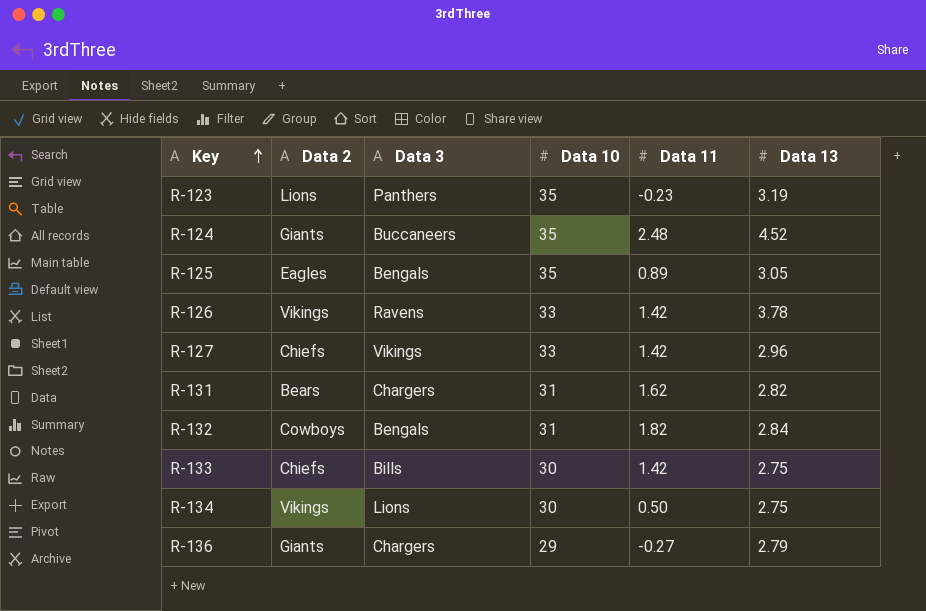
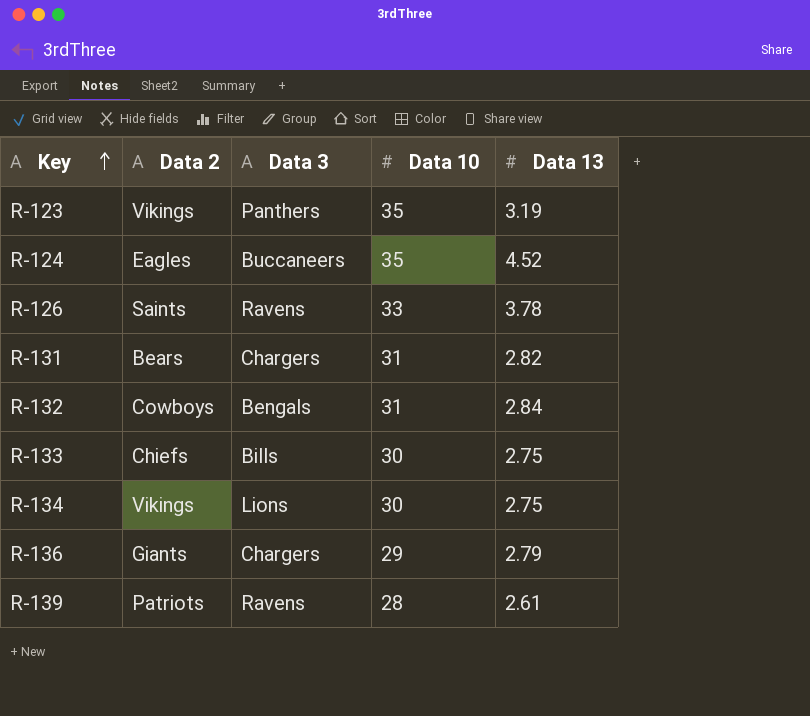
column Data 11 | position: 5 -> none
row R-125: Eagles | Bengals | 35 | 0.89 | 3.05 -> none
row R-127: Chiefs | Vikings | 33 | 1.42 | 2.96 -> none
R-123 | Data 2: Lions -> Vikings
R-124 | Data 2: Giants -> Eagles
R-126 | Data 2: Vikings -> Saints
row R-139: none -> Patriots | Ravens | 28 | 2.61

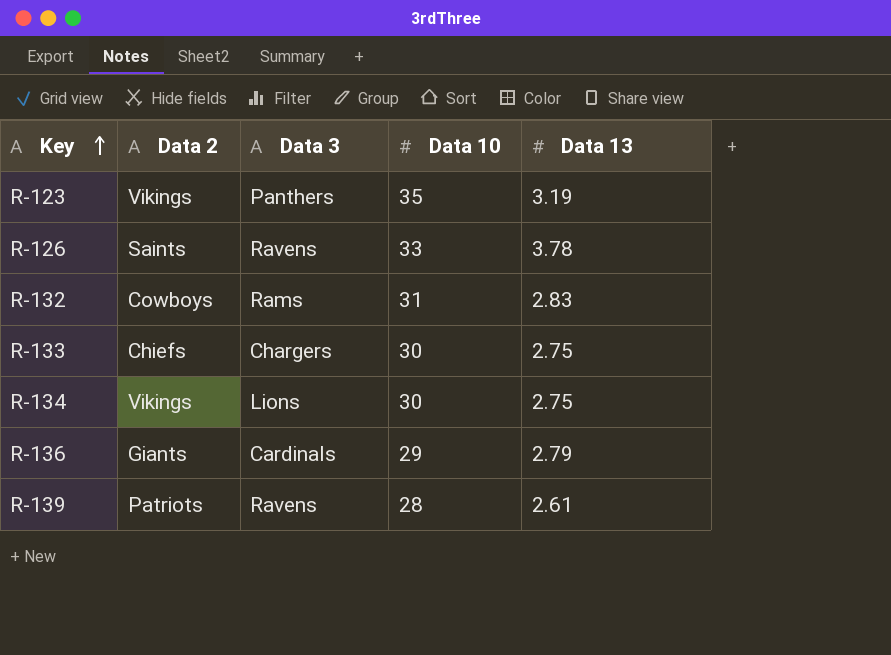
row R-124: Eagles | Buccaneers | 35 | 4.52 -> none
row R-131: Bears | Chargers | 31 | 2.82 -> none
R-132 | Data 3: Bengals -> Rams
R-132 | Data 13: 2.84 -> 2.83
R-133 | Data 3: Bills -> Chargers
R-136 | Data 3: Chargers -> Cardinals

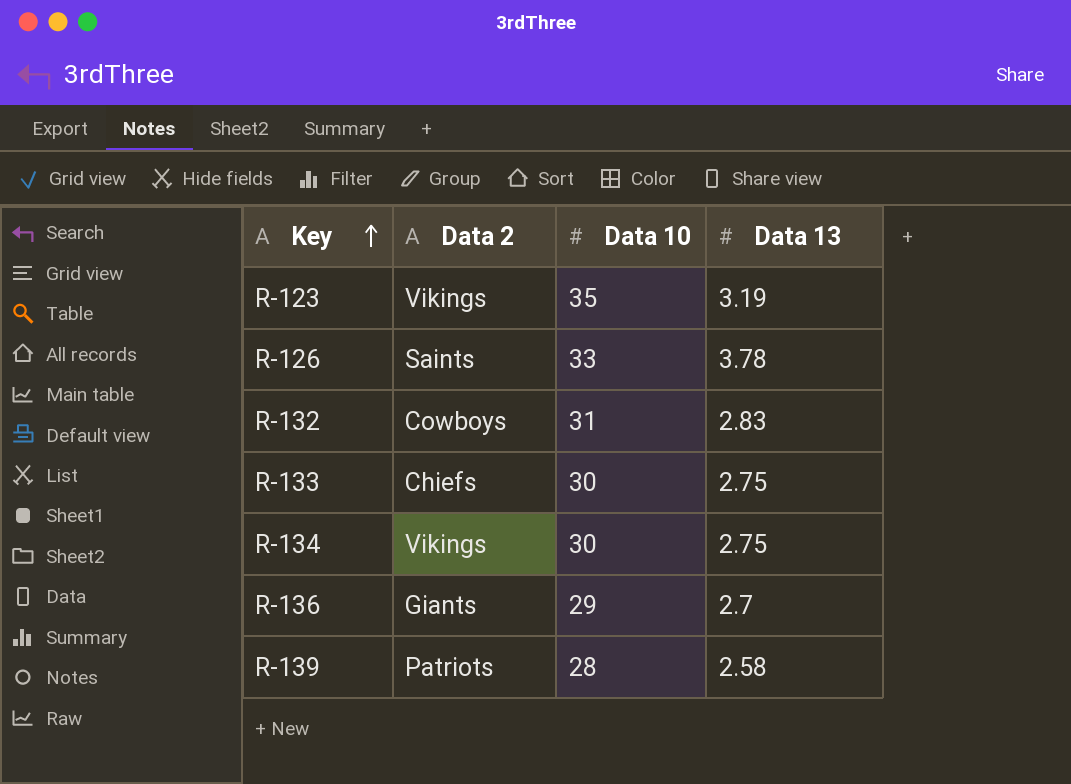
column Data 3 | position: 3 -> none
R-136 | Data 13: 2.79 -> 2.7
R-139 | Data 13: 2.61 -> 2.58

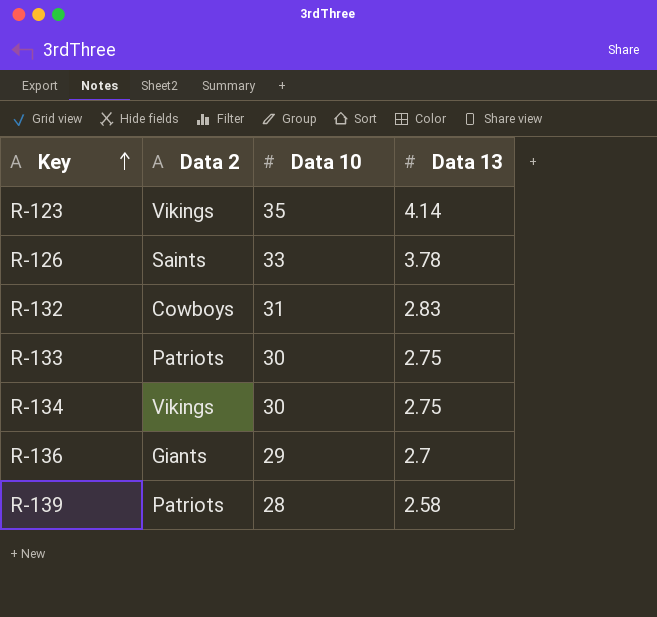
R-123 | Data 13: 3.19 -> 4.14
R-133 | Data 2: Chiefs -> Patriots

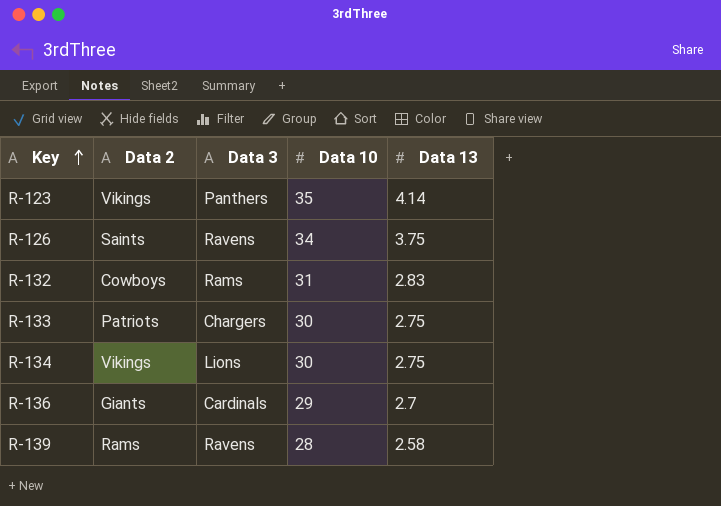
column Data 3 | position: none -> 3
R-126 | Data 10: 33 -> 34
R-126 | Data 13: 3.78 -> 3.75
R-139 | Data 2: Patriots -> Rams

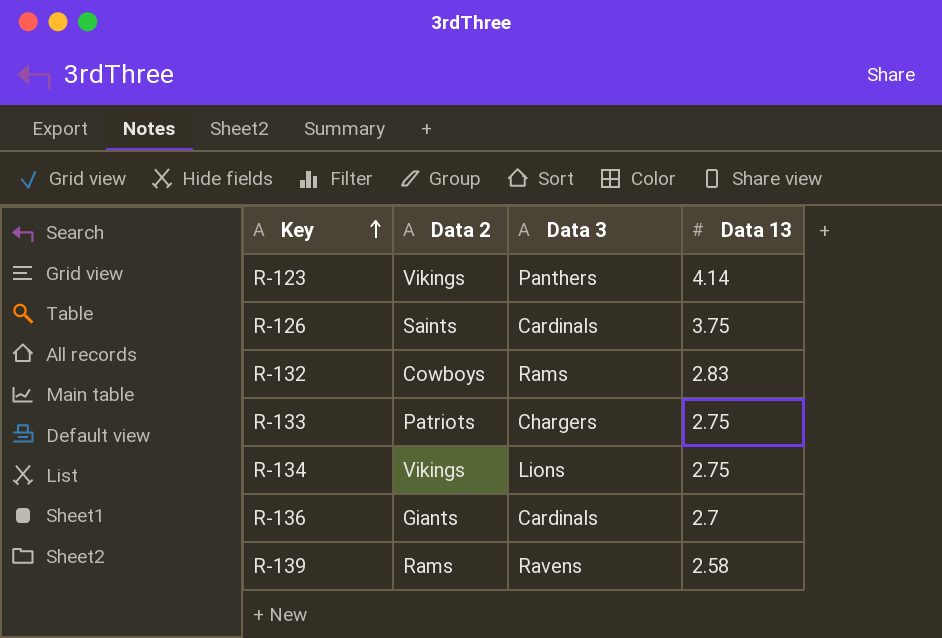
column Data 10 | position: 4 -> none
R-126 | Data 3: Ravens -> Cardinals

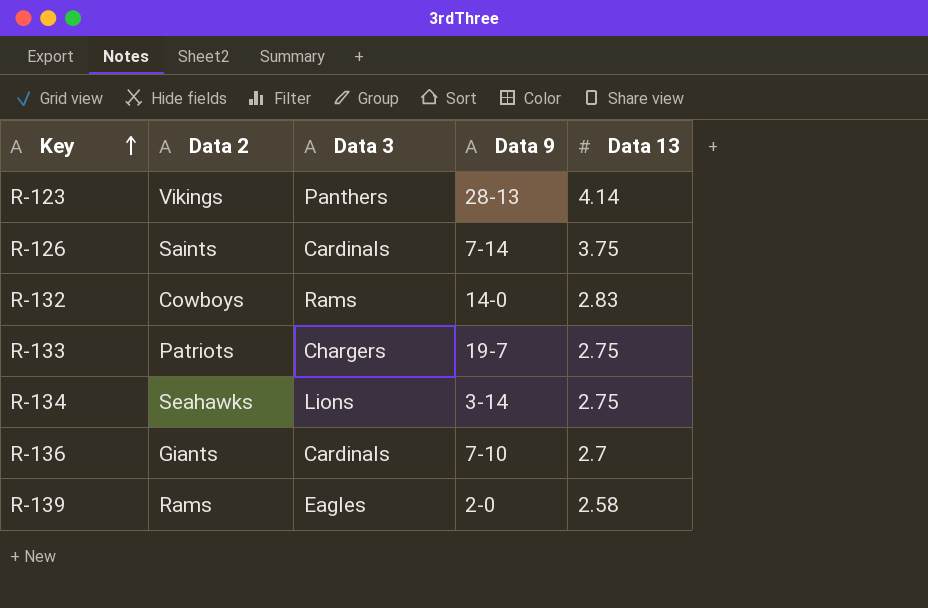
column Data 9 | position: none -> 4
R-134 | Data 2: Vikings -> Seahawks
R-139 | Data 3: Ravens -> Eagles

